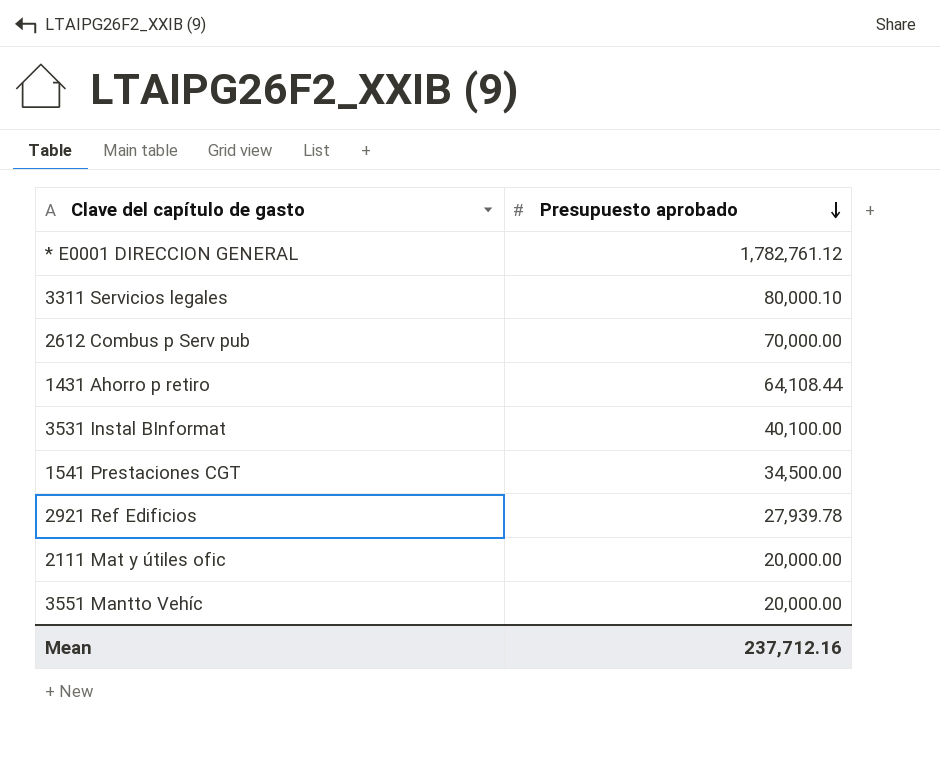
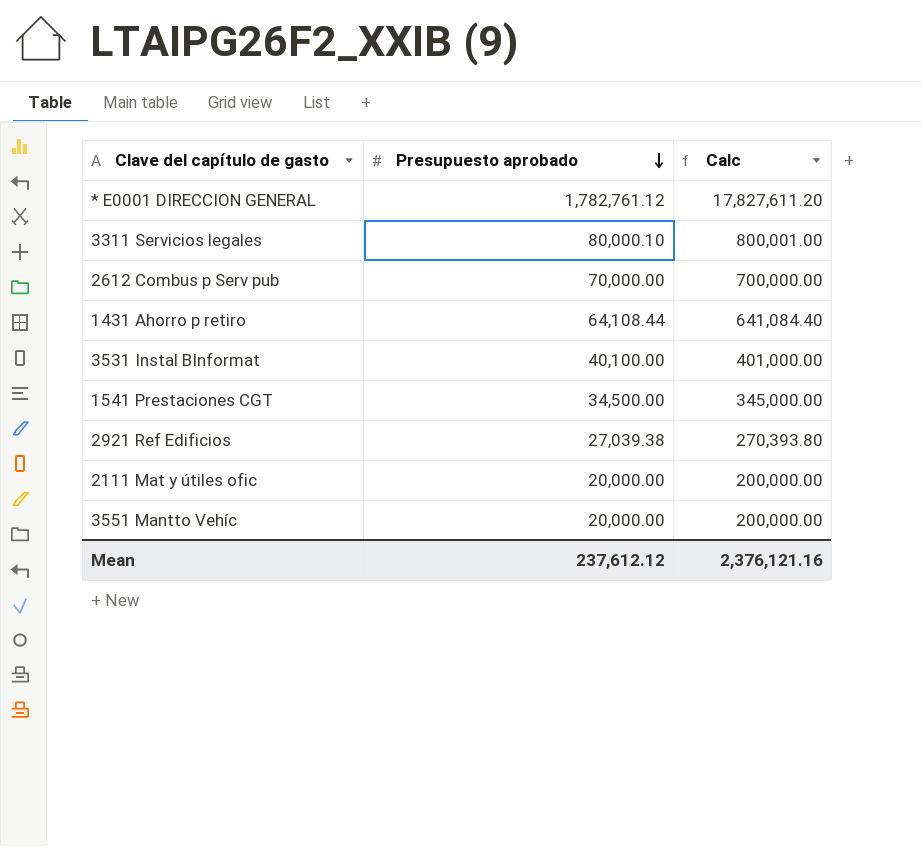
column Calc | formula: none -> [Presupuesto aprobado] * 10
2921 Ref Edificios | Presupuesto aprobado: 27,939.78 -> 27,039.38
Mean | Presupuesto aprobado: 237,712.16 -> 237,612.12

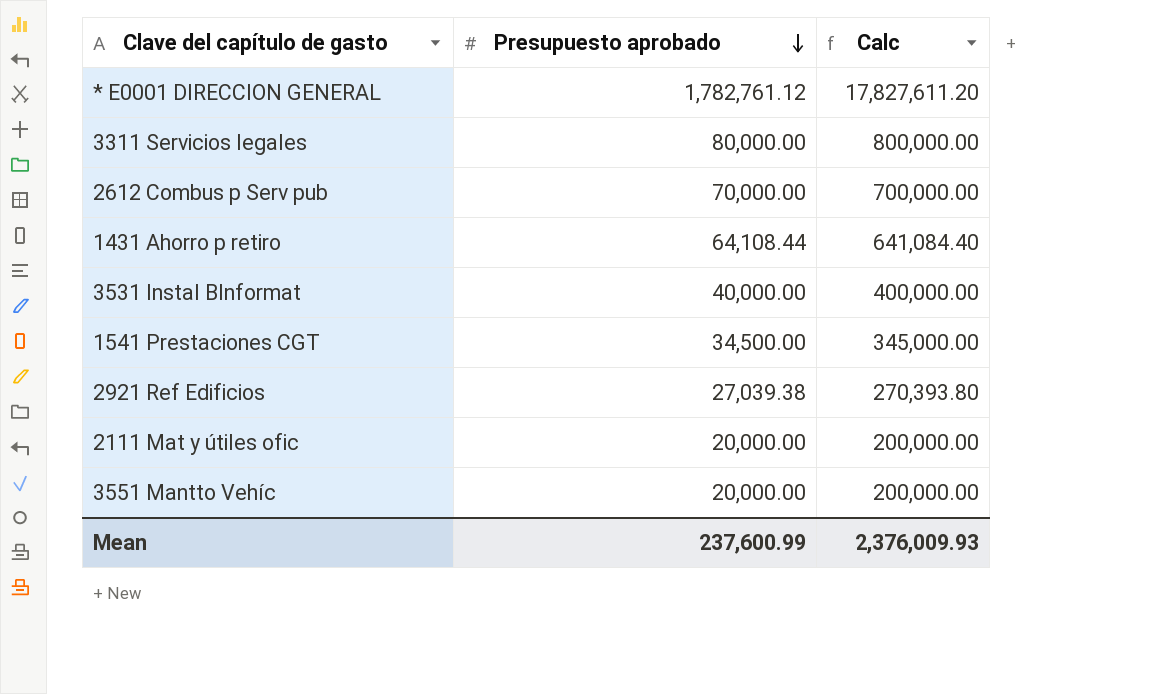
3311 Servicios legales | Presupuesto aprobado: 80,000.10 -> 80,000.00
3311 Servicios legales | Calc: 800,001.00 -> 800,000.00
3531 Instal BInformat | Presupuesto aprobado: 40,100.00 -> 40,000.00
3531 Instal BInformat | Calc: 401,000.00 -> 400,000.00
Mean | Presupuesto aprobado: 237,612.12 -> 237,600.99
Mean | Calc: 2,376,121.16 -> 2,376,009.93

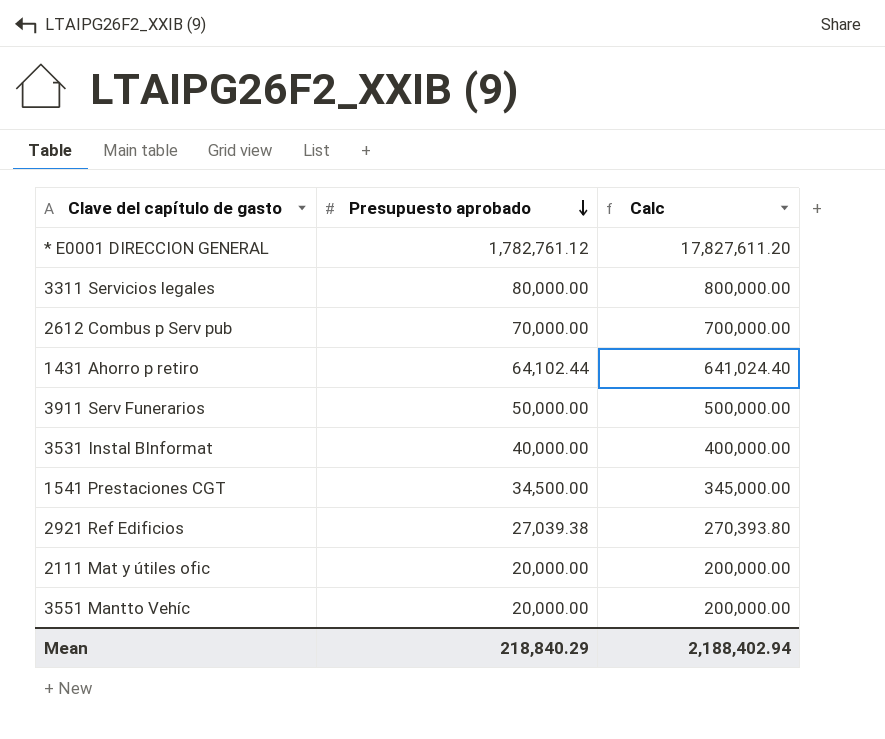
1431 Ahorro p retiro | Presupuesto aprobado: 64,108.44 -> 64,102.44
1431 Ahorro p retiro | Calc: 641,084.40 -> 641,024.40
row 3911 Serv Funerarios: none -> 50,000.00 | 500,000.00
Mean | Presupuesto aprobado: 237,600.99 -> 218,840.29
Mean | Calc: 2,376,009.93 -> 2,188,402.94

